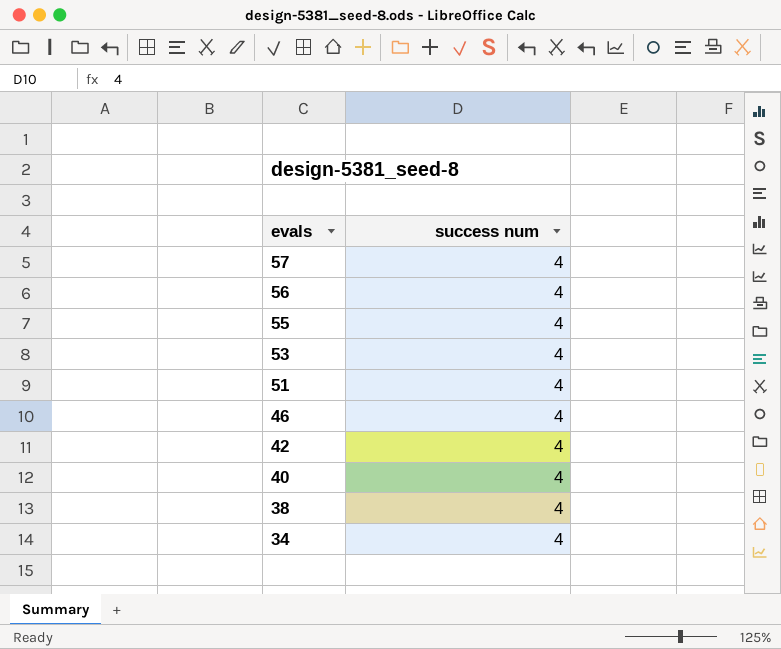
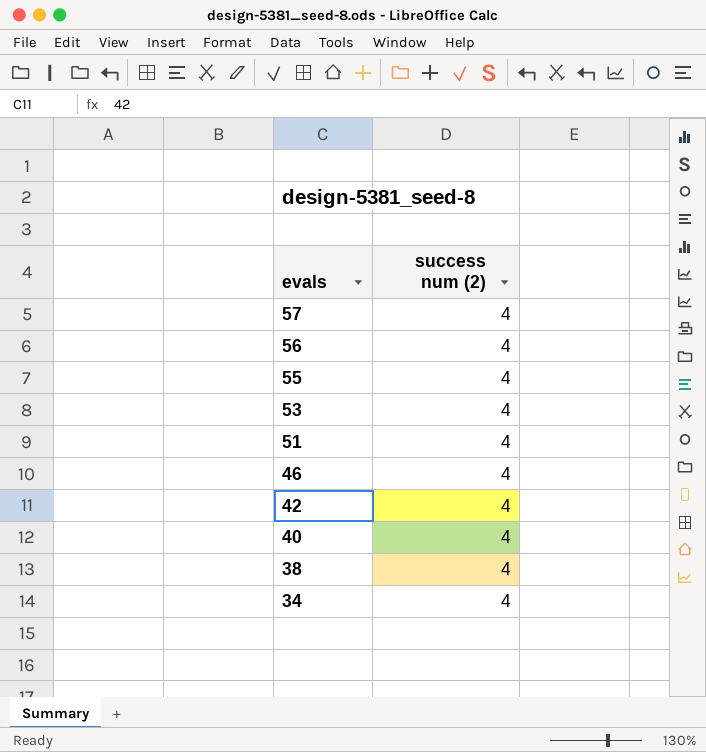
column name: success num -> success num (2)

